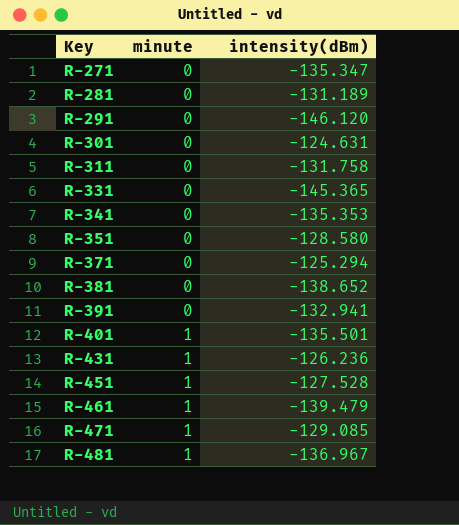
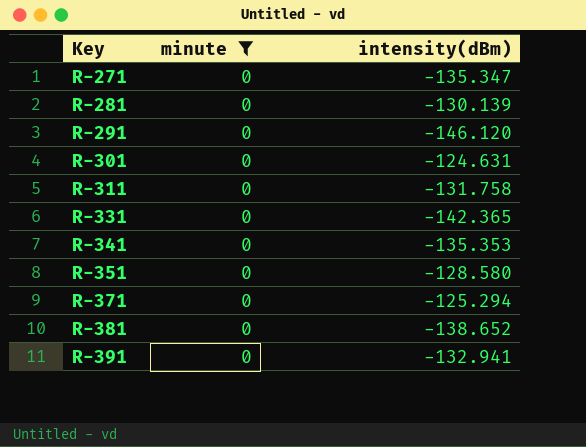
filter: none -> minute = 0
R-281 | intensity(dBm): -131.189 -> -130.139
R-331 | intensity(dBm): -145.365 -> -142.365

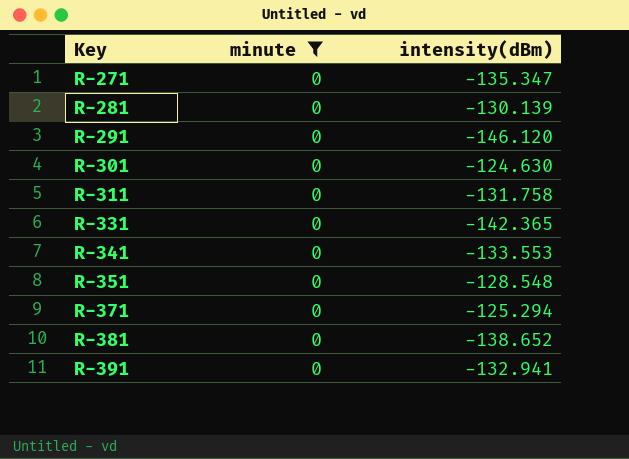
R-301 | intensity(dBm): -124.631 -> -124.630
R-341 | intensity(dBm): -135.353 -> -133.553
R-351 | intensity(dBm): -128.580 -> -128.548

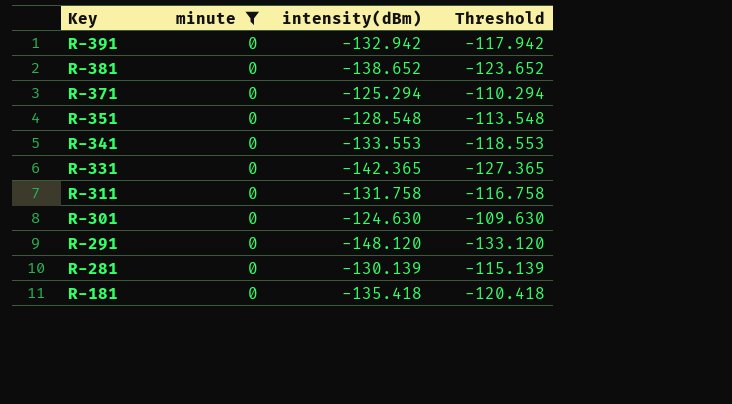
row order: Key ascending -> Key descending
column Threshold | formula: none -> [intensity(dBm)] + 15
row R-271: 0 | -135.347 -> none
R-391 | intensity(dBm): -132.941 -> -132.942
R-291 | intensity(dBm): -146.120 -> -148.120
row R-181: none -> 0 | -135.418 | -120.418

